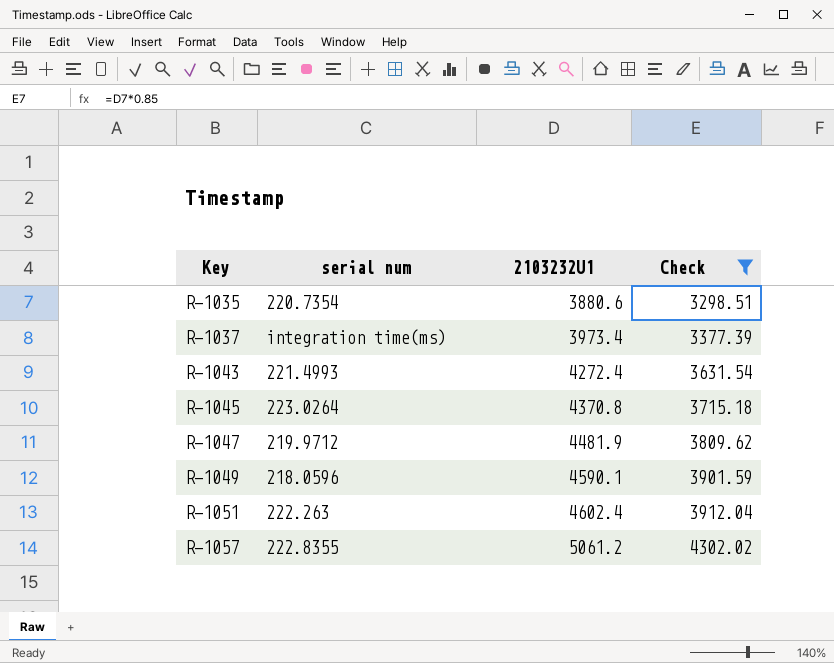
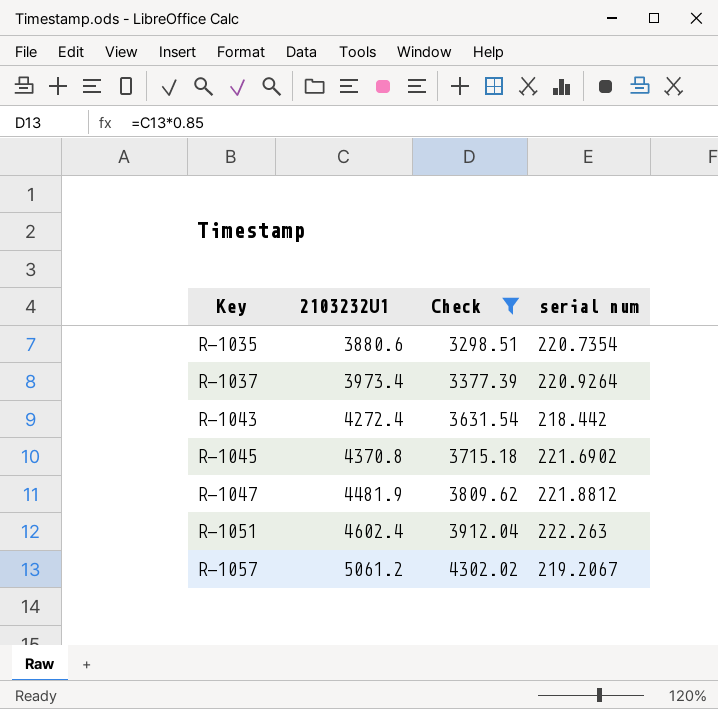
column serial num | position: 2 -> 4
row R-1049: 218.0596 | 4590.1 | 3901.59 -> none
R-1037 | serial num: integration time(ms) -> 220.9264
R-1043 | serial num: 221.4993 -> 218.442
R-1045 | serial num: 223.0264 -> 221.6902
R-1047 | serial num: 219.9712 -> 221.8812
R-1057 | serial num: 222.8355 -> 219.2067

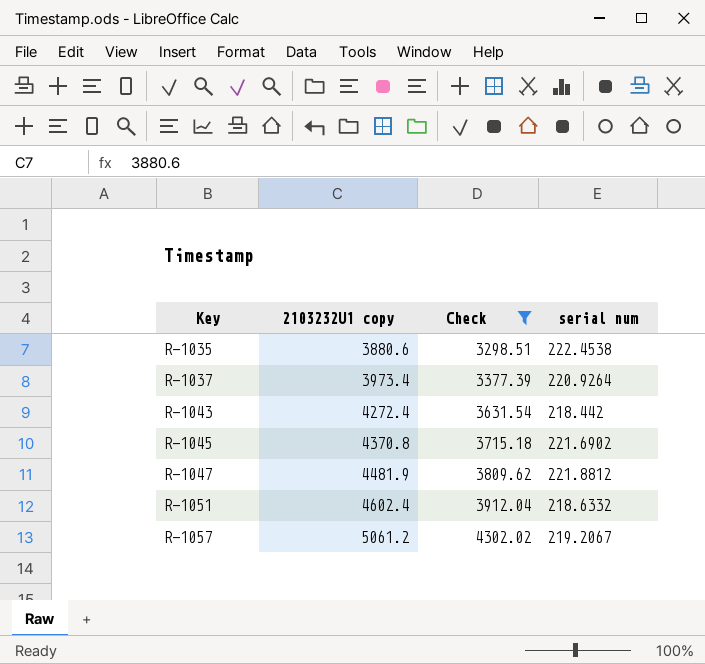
column name: 2103232U1 -> 2103232U1 copy
R-1035 | serial num: 220.7354 -> 222.4538
R-1051 | serial num: 222.263 -> 218.6332

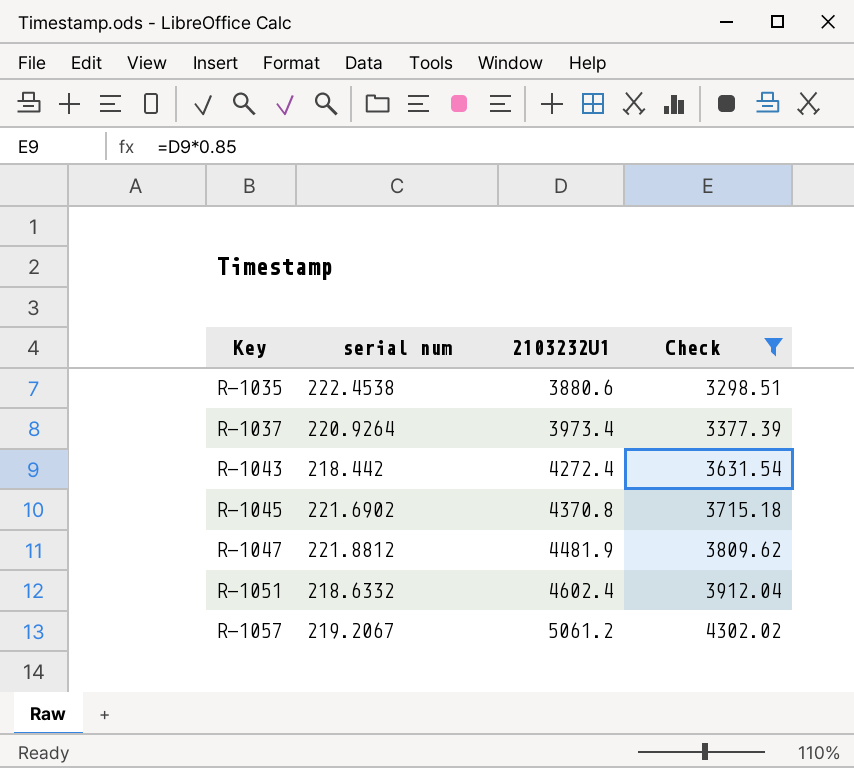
column serial num | position: 4 -> 2
column name: 2103232U1 copy -> 2103232U1

